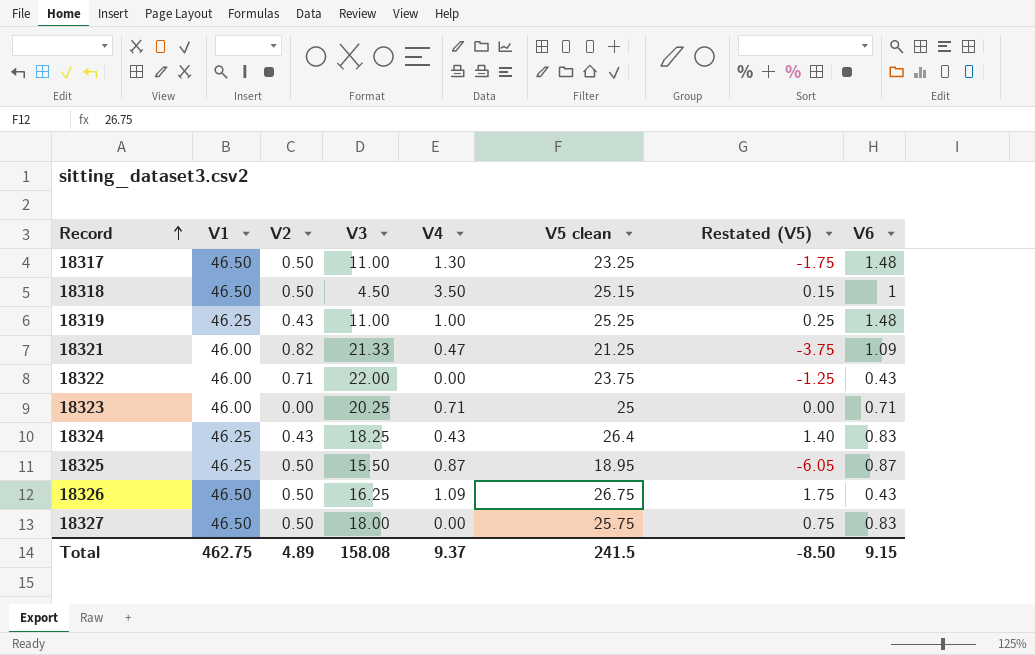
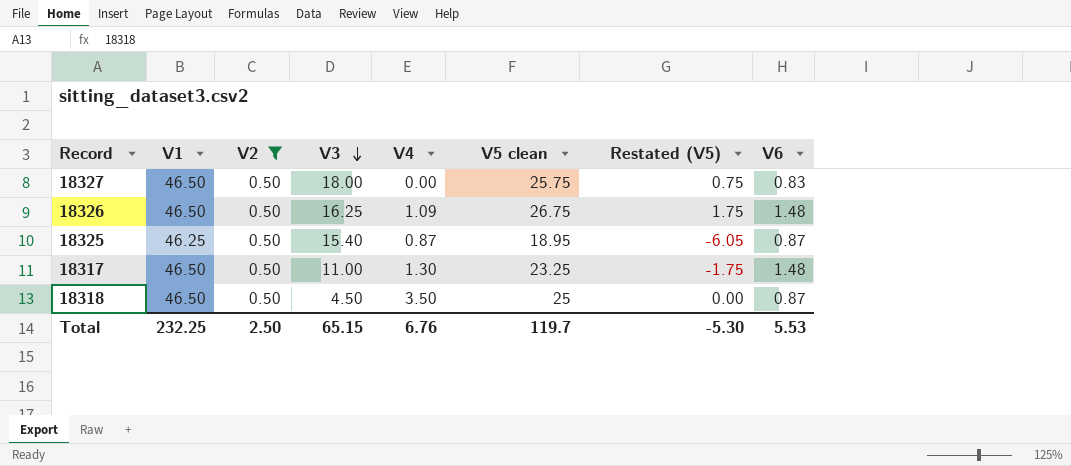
filter: none -> V2 = 0.50
row order: Record ascending -> V3 descending
18326 | V6: 0.43 -> 1.48
18325 | V3: 15.50 -> 15.40
18318 | V5 clean: 25.15 -> 25
18318 | Restated (V5): 0.15 -> 0.00
18318 | V6: 1 -> 0.87
Total | V1: 462.75 -> 232.25
Total | V2: 4.89 -> 2.50
Total | V3: 158.08 -> 65.15
Total | V4: 9.37 -> 6.76
Total | V5 clean: 241.5 -> 119.7
Total | Restated (V5): -8.50 -> -5.30
Total | V6: 9.15 -> 5.53

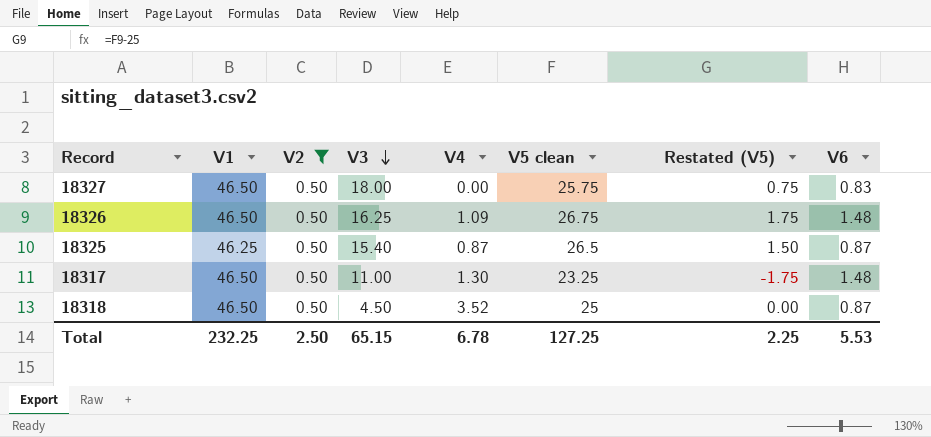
18325 | V5 clean: 18.95 -> 26.5
18325 | Restated (V5): -6.05 -> 1.50
18318 | V4: 3.50 -> 3.52
Total | V4: 6.76 -> 6.78
Total | V5 clean: 119.7 -> 127.25
Total | Restated (V5): -5.30 -> 2.25

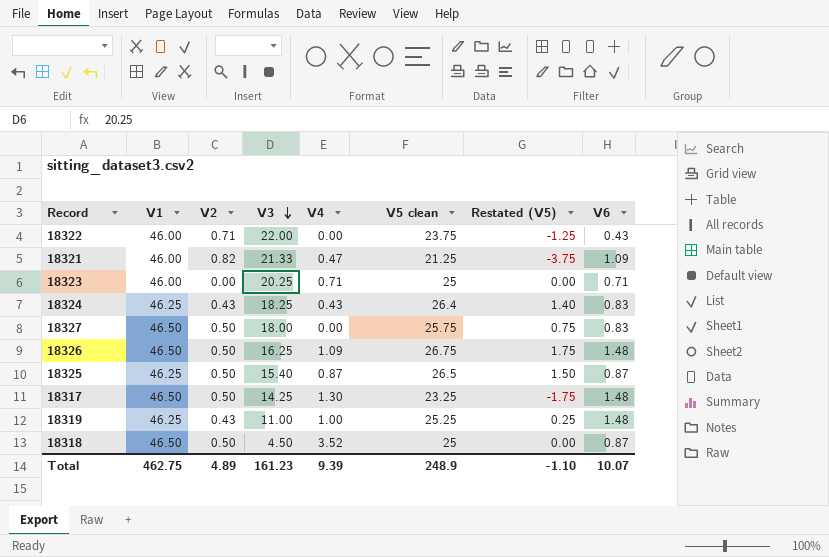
filter: V2 = 0.50 -> none
18317 | V3: 11.00 -> 14.25
Total | V1: 232.25 -> 462.75
Total | V2: 2.50 -> 4.89
Total | V3: 65.15 -> 161.23
Total | V4: 6.78 -> 9.39
Total | V5 clean: 127.25 -> 248.9
Total | Restated (V5): 2.25 -> -1.10
Total | V6: 5.53 -> 10.07

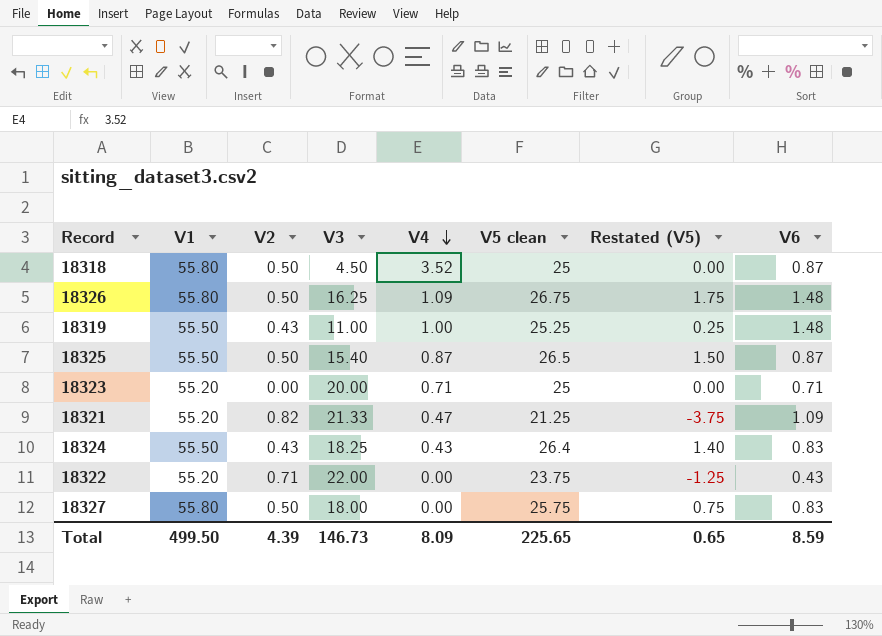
row order: V3 descending -> V4 descending
row 18317: 46.50 | 0.50 | 14.25 | 1.30 | 23.25 | -1.75 | 1.48 -> none
18318 | V1: 46.50 -> 55.80
18326 | V1: 46.50 -> 55.80
18319 | V1: 46.25 -> 55.50
18325 | V1: 46.25 -> 55.50
18323 | V1: 46.00 -> 55.20
18323 | V3: 20.25 -> 20.00
18321 | V1: 46.00 -> 55.20
18324 | V1: 46.25 -> 55.50
18322 | V1: 46.00 -> 55.20
18327 | V1: 46.50 -> 55.80
Total | V1: 462.75 -> 499.50
Total | V2: 4.89 -> 4.39
Total | V3: 161.23 -> 146.73
Total | V4: 9.39 -> 8.09
Total | V5 clean: 248.9 -> 225.65
Total | Restated (V5): -1.10 -> 0.65
Total | V6: 10.07 -> 8.59

